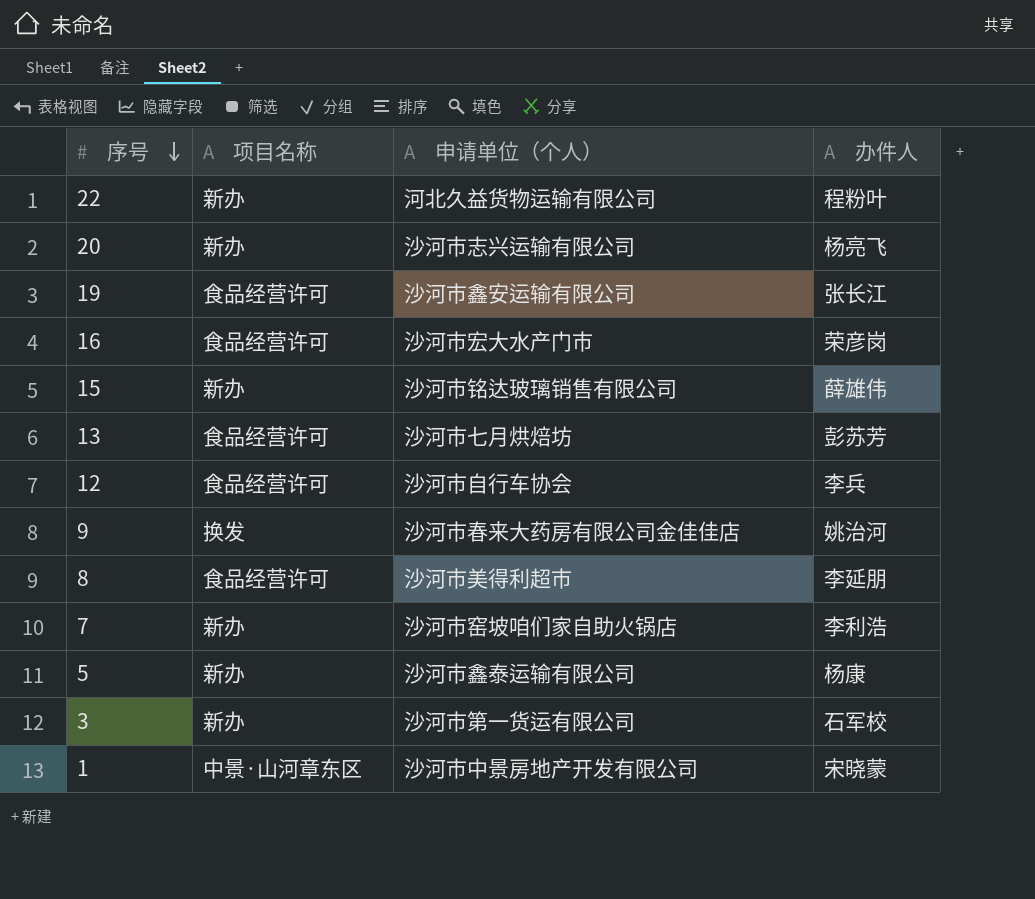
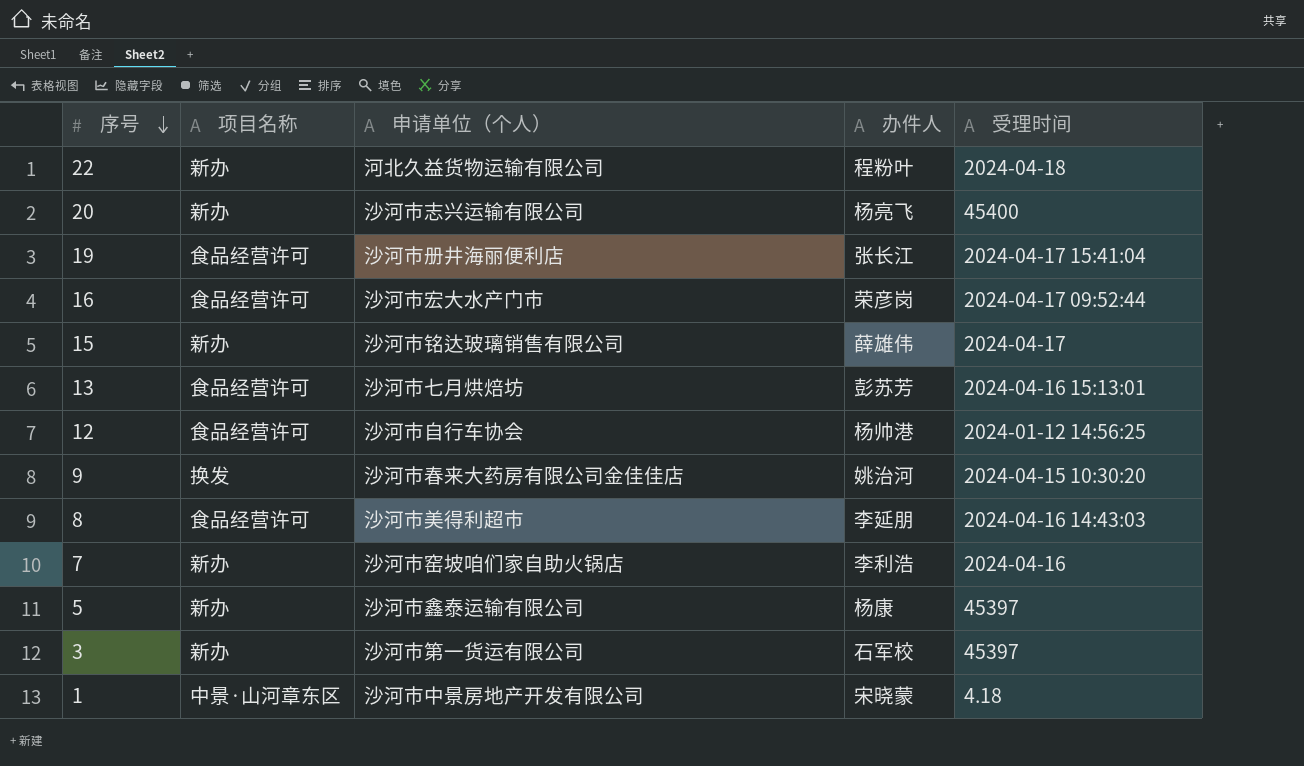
column 受理时间 | position: none -> 5
19 | 申请单位（个人）: 沙河市鑫安运输有限公司 -> 沙河市册井海丽便利店
12 | 办件人: 李兵 -> 杨帅港

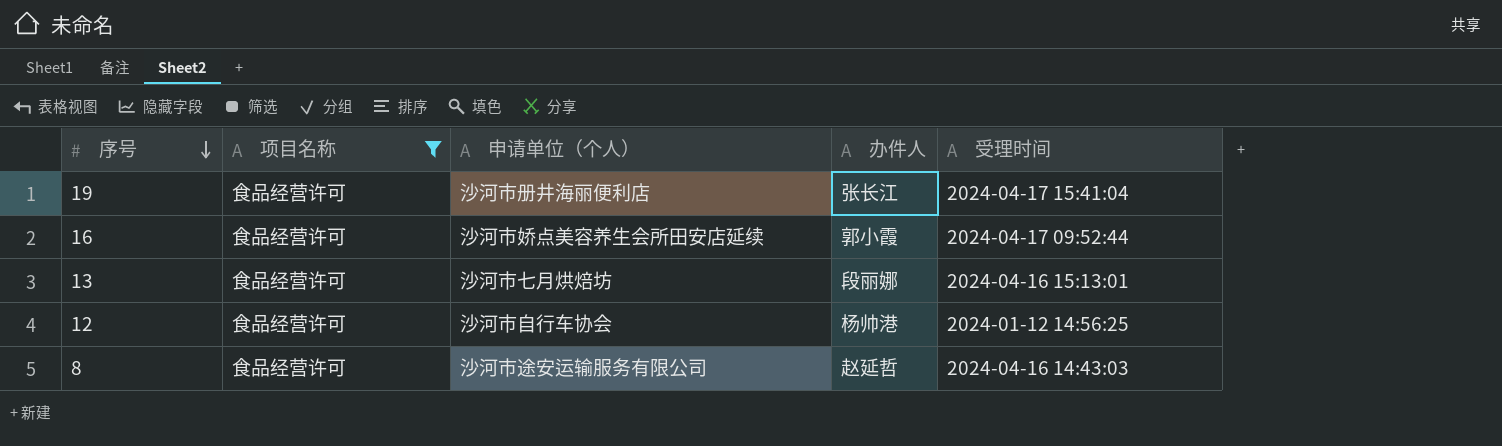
filter: none -> 项目名称 = 食品经营许可
16 | 申请单位（个人）: 沙河市宏大水产门市 -> 沙河市娇点美容养生会所田安店延续
16 | 办件人: 荣彦岗 -> 郭小霞
13 | 办件人: 彭苏芳 -> 段丽娜
8 | 申请单位（个人）: 沙河市美得利超市 -> 沙河市途安运输服务有限公司
8 | 办件人: 李延朋 -> 赵延哲

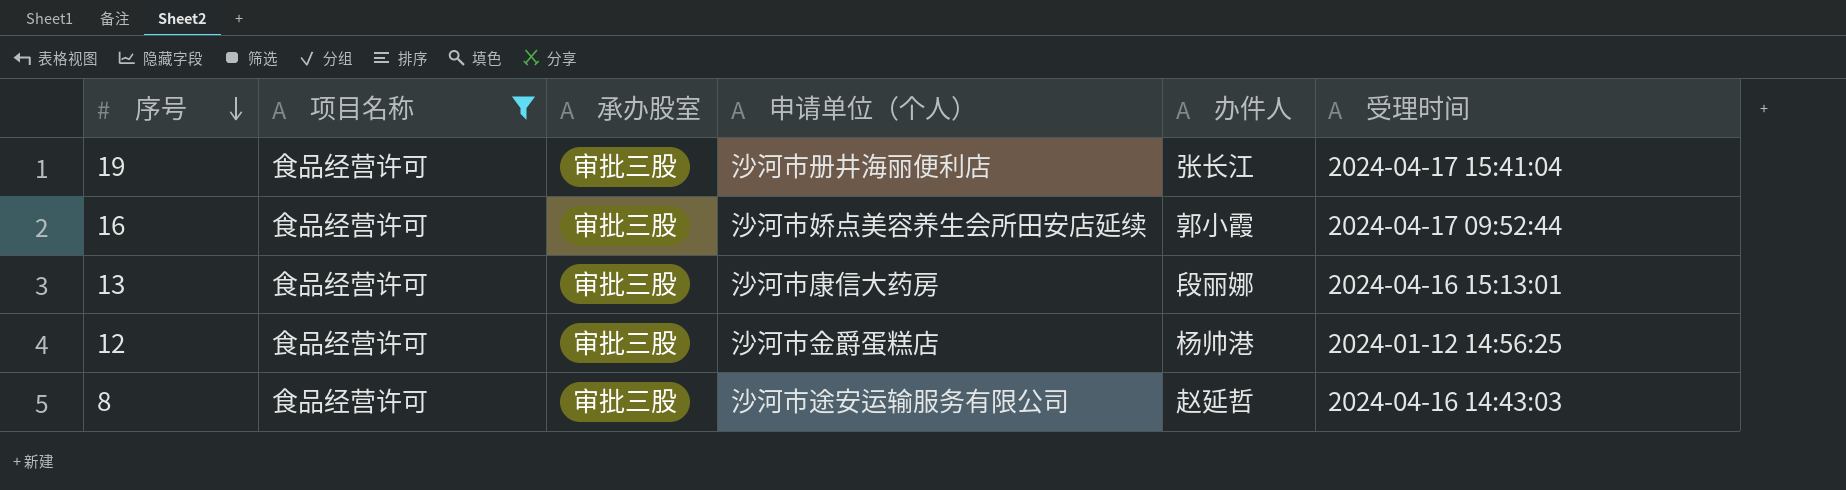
column 承办股室 | position: none -> 3
13 | 申请单位（个人）: 沙河市七月烘焙坊 -> 沙河市康信大药房
12 | 申请单位（个人）: 沙河市自行车协会 -> 沙河市金爵蛋糕店

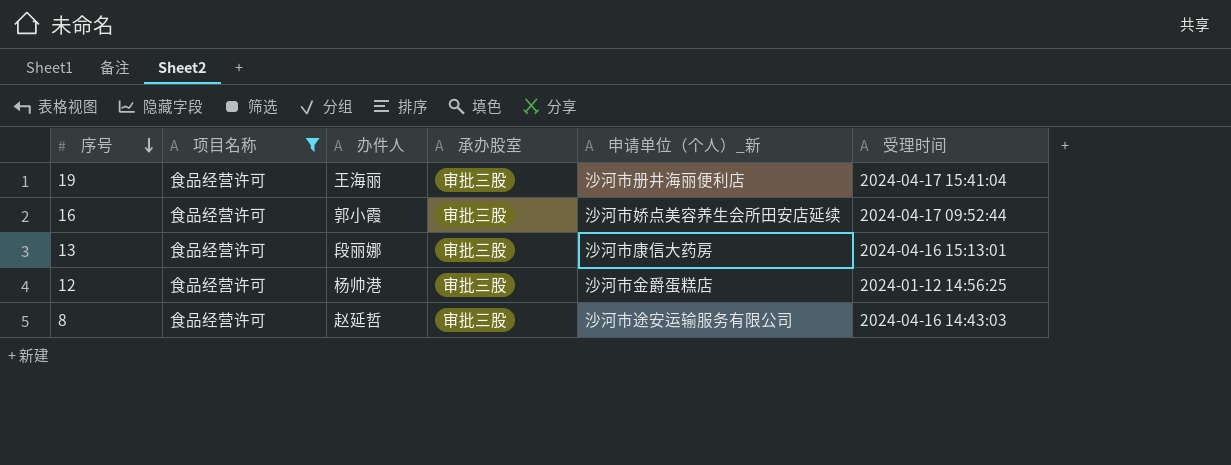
column 办件人 | position: 5 -> 3
column name: 申请单位（个人） -> 申请单位（个人）_新
19 | 办件人: 张长江 -> 王海丽

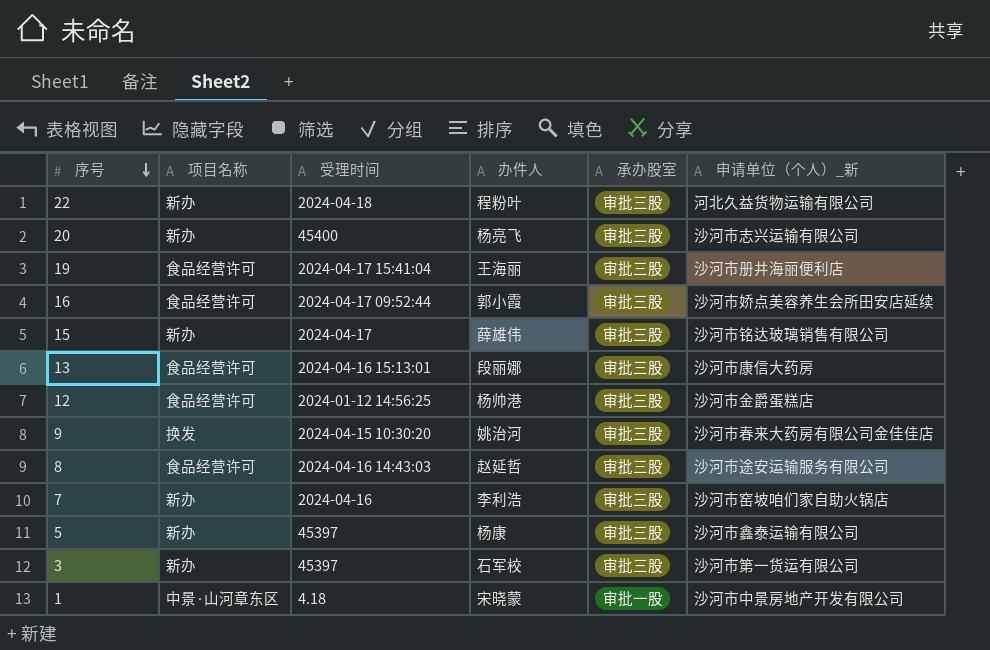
filter: 项目名称 = 食品经营许可 -> none
column 受理时间 | position: 6 -> 3

